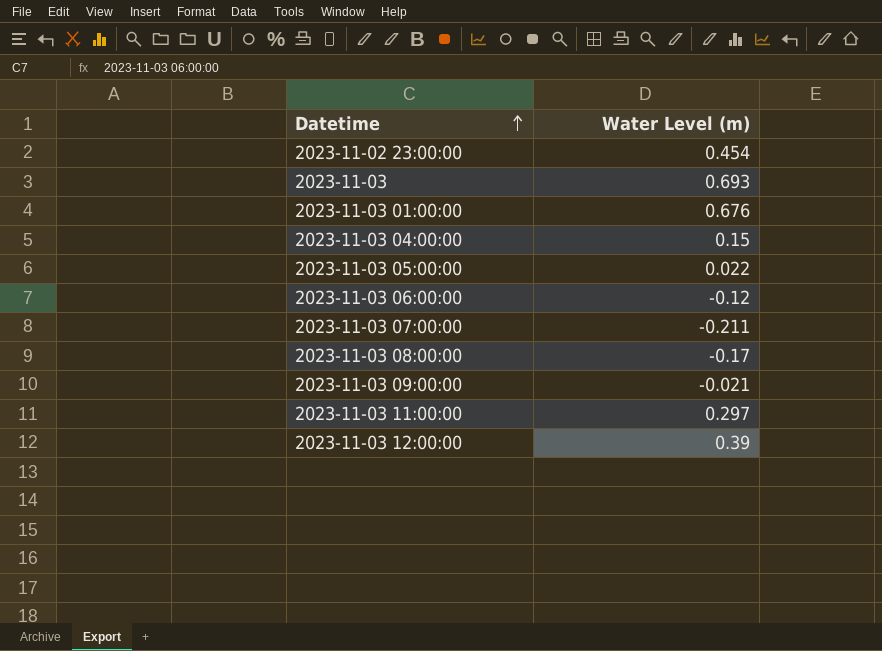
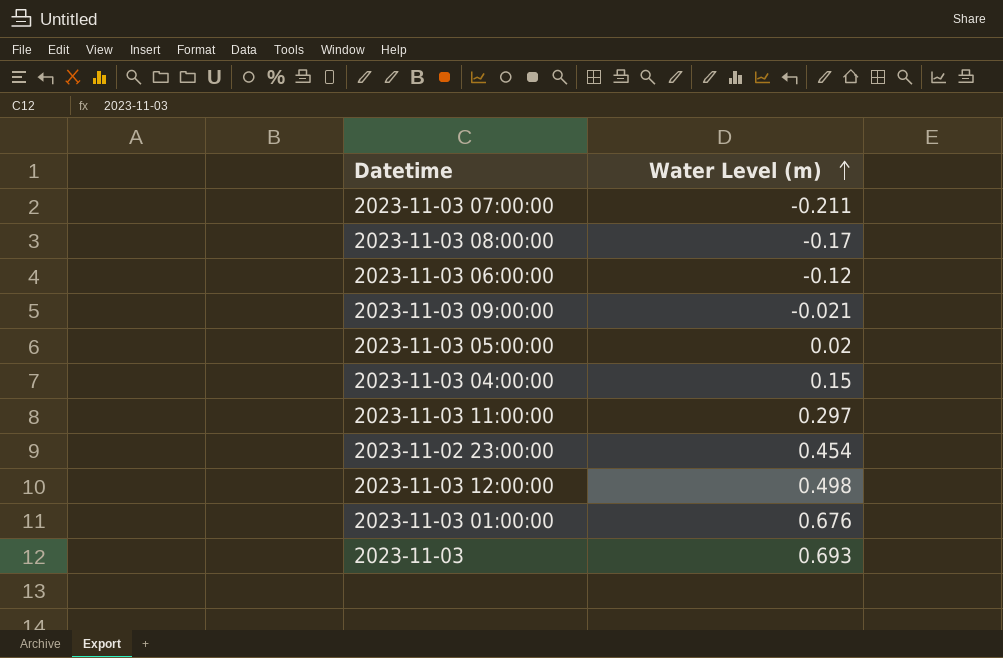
row order: Datetime ascending -> Water Level (m) ascending
2023-11-03 05:00:00 | Water Level (m): 0.022 -> 0.02
2023-11-03 12:00:00 | Water Level (m): 0.39 -> 0.498

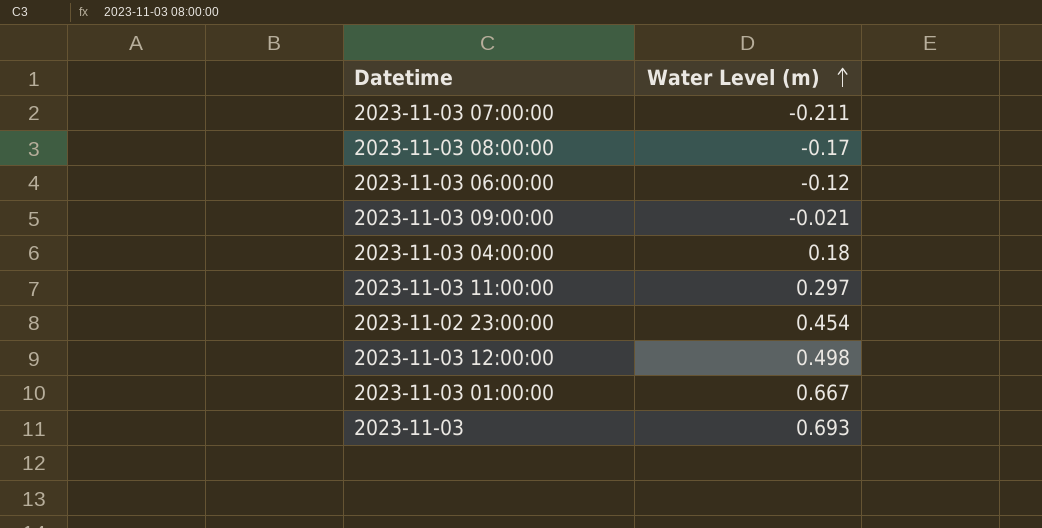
row 2023-11-03 05:00:00: 0.02 -> none
2023-11-03 04:00:00 | Water Level (m): 0.15 -> 0.18
2023-11-03 01:00:00 | Water Level (m): 0.676 -> 0.667

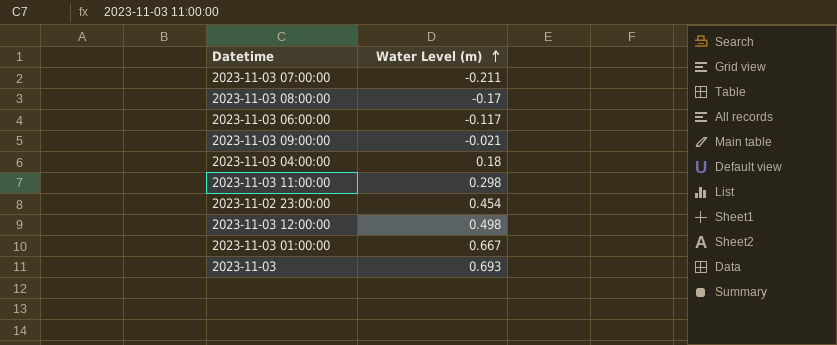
2023-11-03 06:00:00 | Water Level (m): -0.12 -> -0.117
2023-11-03 11:00:00 | Water Level (m): 0.297 -> 0.298

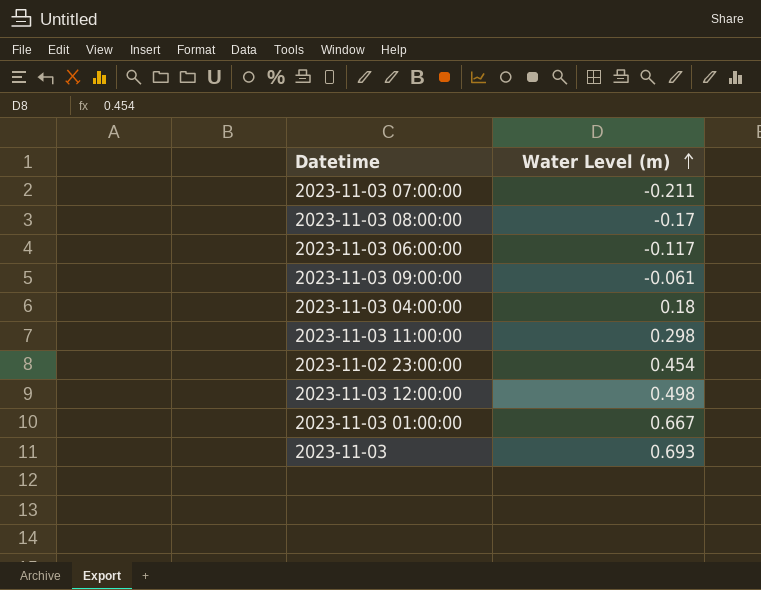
2023-11-03 09:00:00 | Water Level (m): -0.021 -> -0.061

